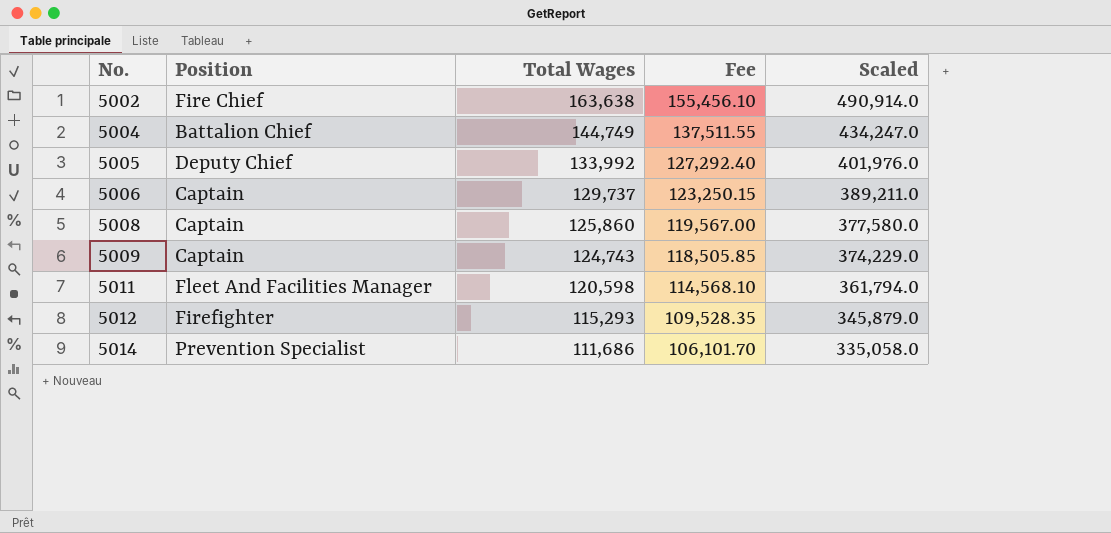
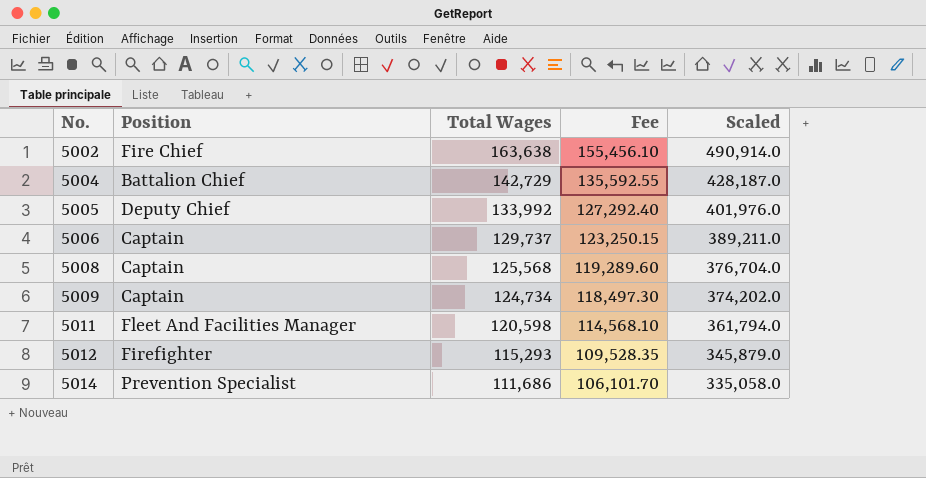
5004 | Total Wages: 144,749 -> 142,729
5004 | Fee: 137,511.55 -> 135,592.55
5004 | Scaled: 434,247.0 -> 428,187.0
5008 | Total Wages: 125,860 -> 125,568
5008 | Fee: 119,567.00 -> 119,289.60
5008 | Scaled: 377,580.0 -> 376,704.0
5009 | Total Wages: 124,743 -> 124,734
5009 | Fee: 118,505.85 -> 118,497.30
5009 | Scaled: 374,229.0 -> 374,202.0

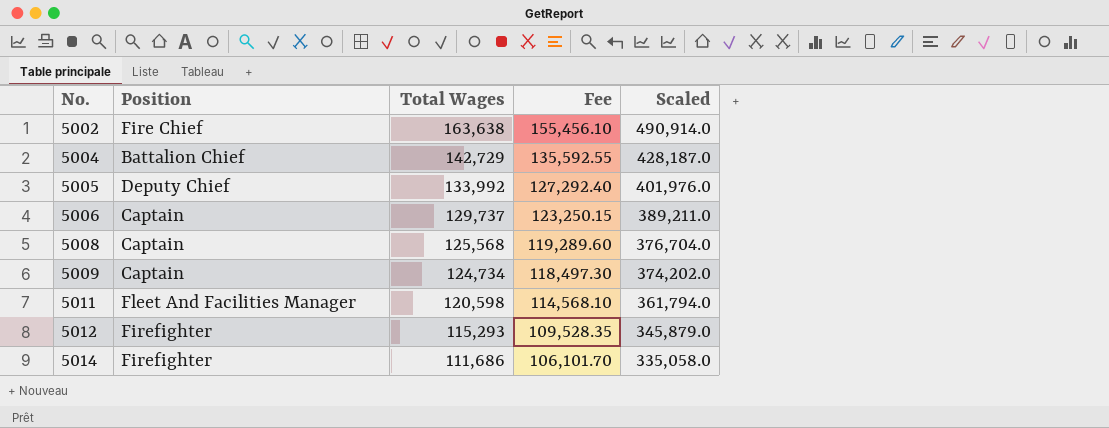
5014 | Position: Prevention Specialist -> Firefighter

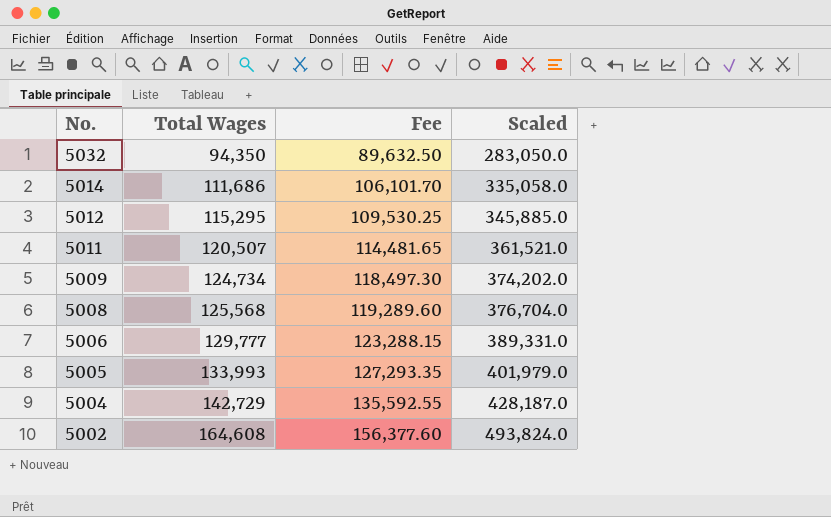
row order: No. ascending -> No. descending
column Position | position: 2 -> none
row 5032: none -> 94,350 | 89,632.50 | 283,050.0
5012 | Total Wages: 115,293 -> 115,295
5012 | Fee: 109,528.35 -> 109,530.25
5012 | Scaled: 345,879.0 -> 345,885.0
5011 | Total Wages: 120,598 -> 120,507
5011 | Fee: 114,568.10 -> 114,481.65
5011 | Scaled: 361,794.0 -> 361,521.0
5006 | Total Wages: 129,737 -> 129,777
5006 | Fee: 123,250.15 -> 123,288.15
5006 | Scaled: 389,211.0 -> 389,331.0
5005 | Total Wages: 133,992 -> 133,993
5005 | Fee: 127,292.40 -> 127,293.35
5005 | Scaled: 401,976.0 -> 401,979.0
5002 | Total Wages: 163,638 -> 164,608
5002 | Fee: 155,456.10 -> 156,377.60
5002 | Scaled: 490,914.0 -> 493,824.0

